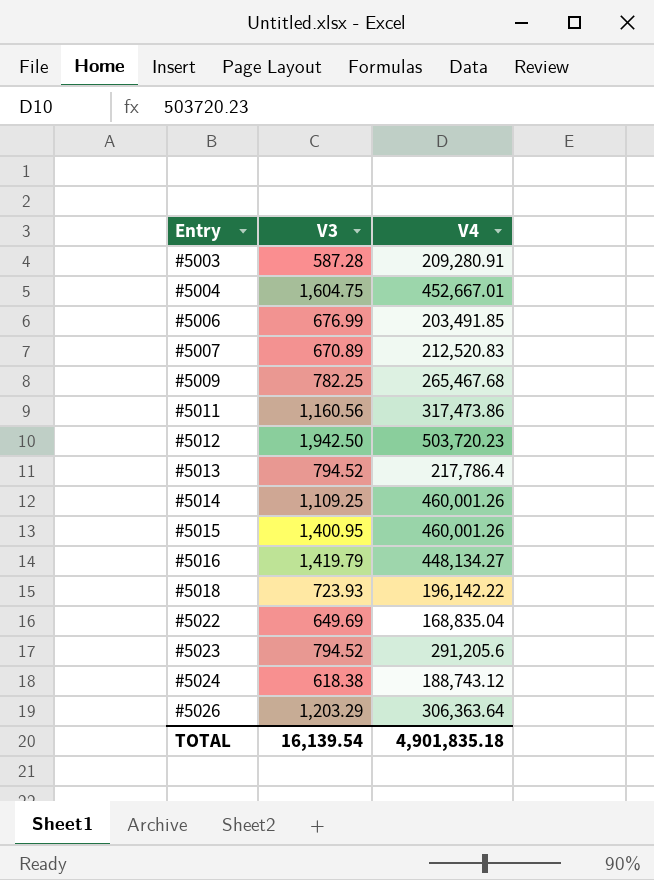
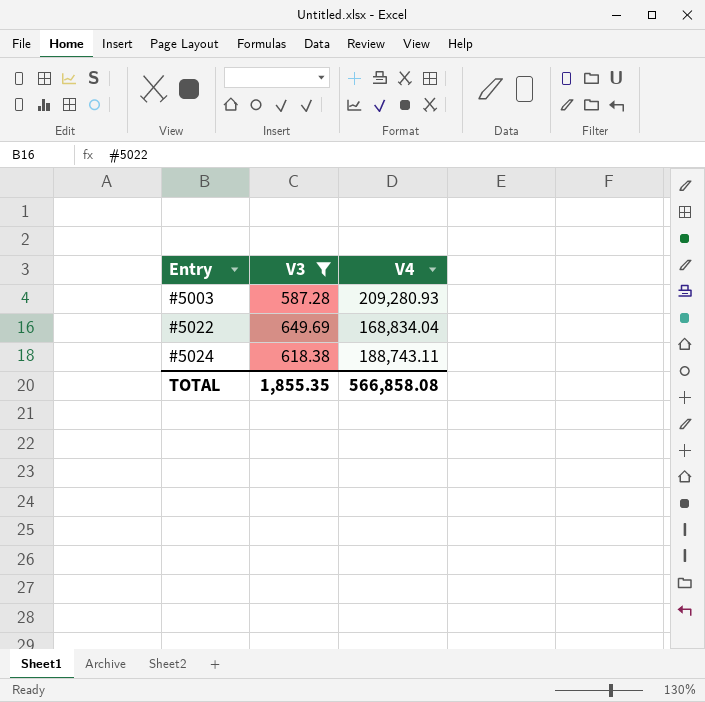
filter: none -> V3 <= 649.69
#5003 | V4: 209,280.91 -> 209,280.93
#5022 | V4: 168,835.04 -> 168,834.04
#5024 | V4: 188,743.12 -> 188,743.11
TOTAL | V3: 16,139.54 -> 1,855.35
TOTAL | V4: 4,901,835.18 -> 566,858.08

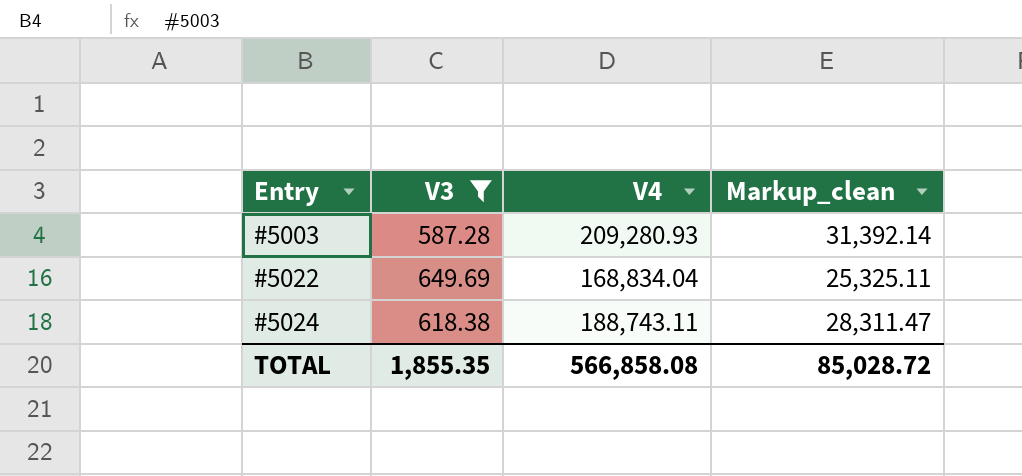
column Markup_clean | formula: none -> [V4] * 0.15

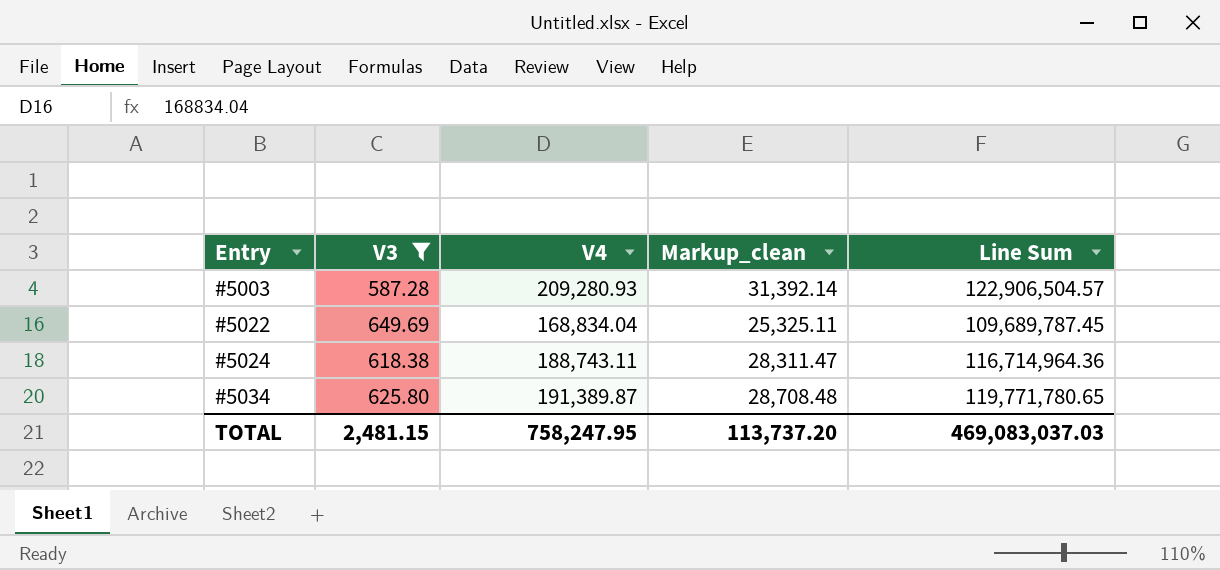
column Line Sum | formula: none -> [V3] * [V4]
row #5034: none -> 625.80 | 191,389.87 | 28,708.48 | 119,771,780.65
TOTAL | V3: 1,855.35 -> 2,481.15
TOTAL | V4: 566,858.08 -> 758,247.95
TOTAL | Markup_clean: 85,028.72 -> 113,737.20

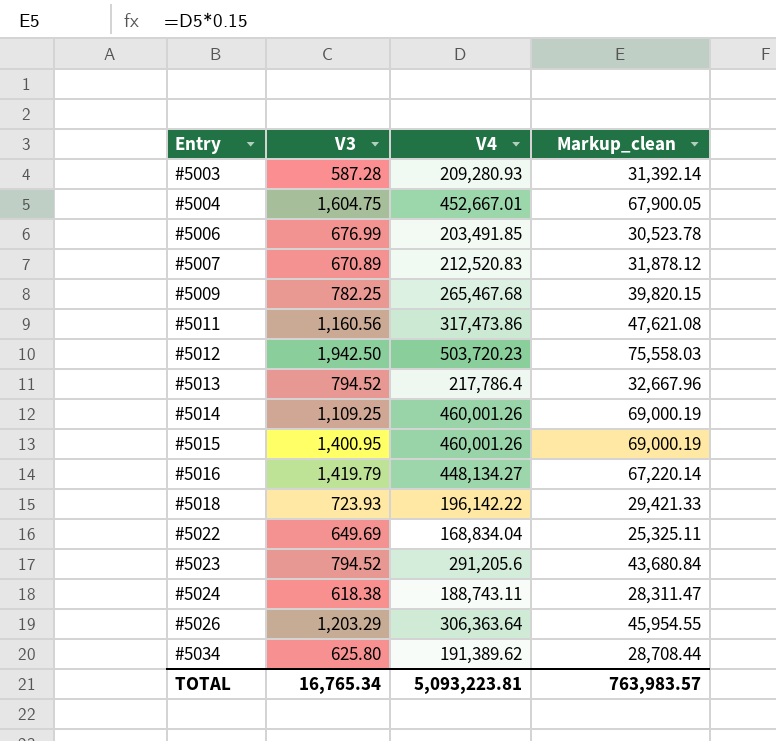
filter: V3 <= 649.69 -> none
column Line Sum | formula: [V3] * [V4] -> none
#5034 | V4: 191,389.87 -> 191,389.62
#5034 | Markup_clean: 28,708.48 -> 28,708.44
TOTAL | V3: 2,481.15 -> 16,765.34
TOTAL | V4: 758,247.95 -> 5,093,223.81
TOTAL | Markup_clean: 113,737.20 -> 763,983.57

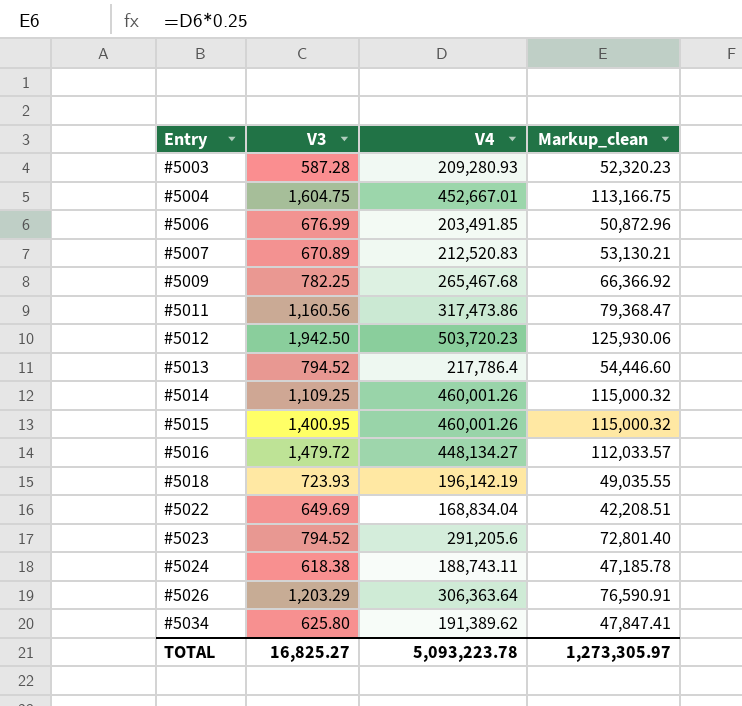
column Markup_clean | formula: [V4] * 0.15 -> [V4] * 0.25
#5016 | V3: 1,419.79 -> 1,479.72
#5018 | V4: 196,142.22 -> 196,142.19
TOTAL | V3: 16,765.34 -> 16,825.27
TOTAL | V4: 5,093,223.81 -> 5,093,223.78
TOTAL | Markup_clean: 763,983.57 -> 1,273,305.97

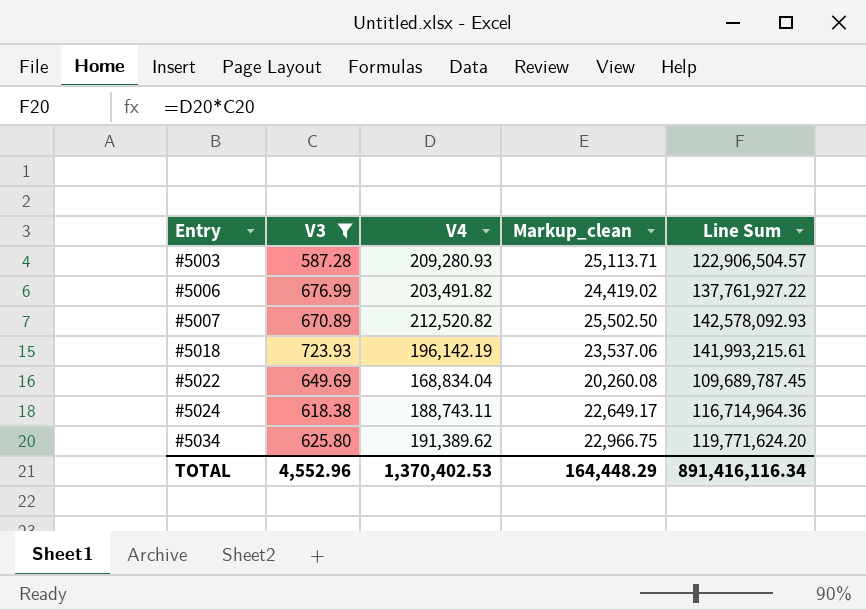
filter: none -> V3 <= 723.93
column Markup_clean | formula: [V4] * 0.25 -> [V4] * 0.12
column Line Sum | formula: none -> [V3] * [V4]
#5006 | V4: 203,491.85 -> 203,491.82
#5007 | V4: 212,520.83 -> 212,520.82
TOTAL | V3: 16,825.27 -> 4,552.96
TOTAL | V4: 5,093,223.78 -> 1,370,402.53
TOTAL | Markup_clean: 1,273,305.97 -> 164,448.29

